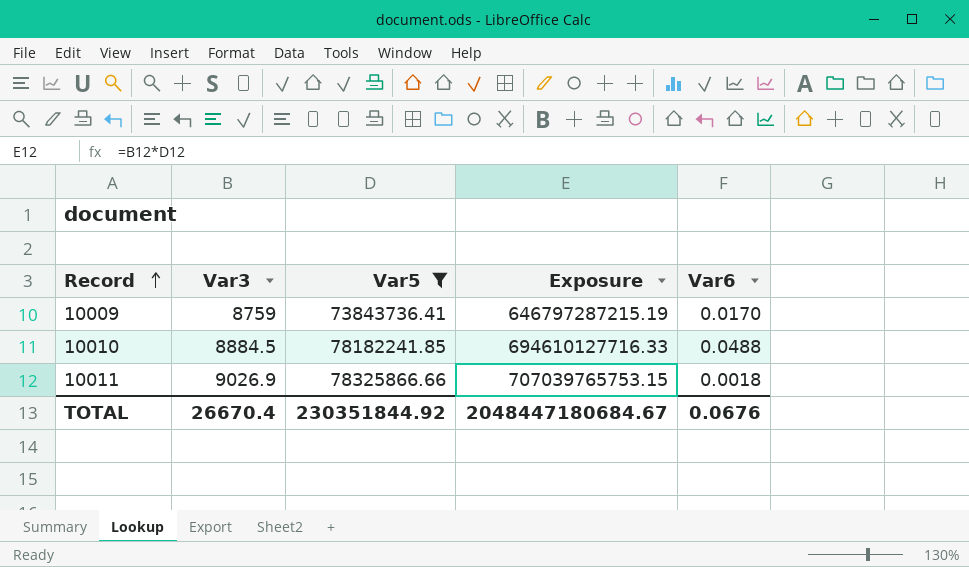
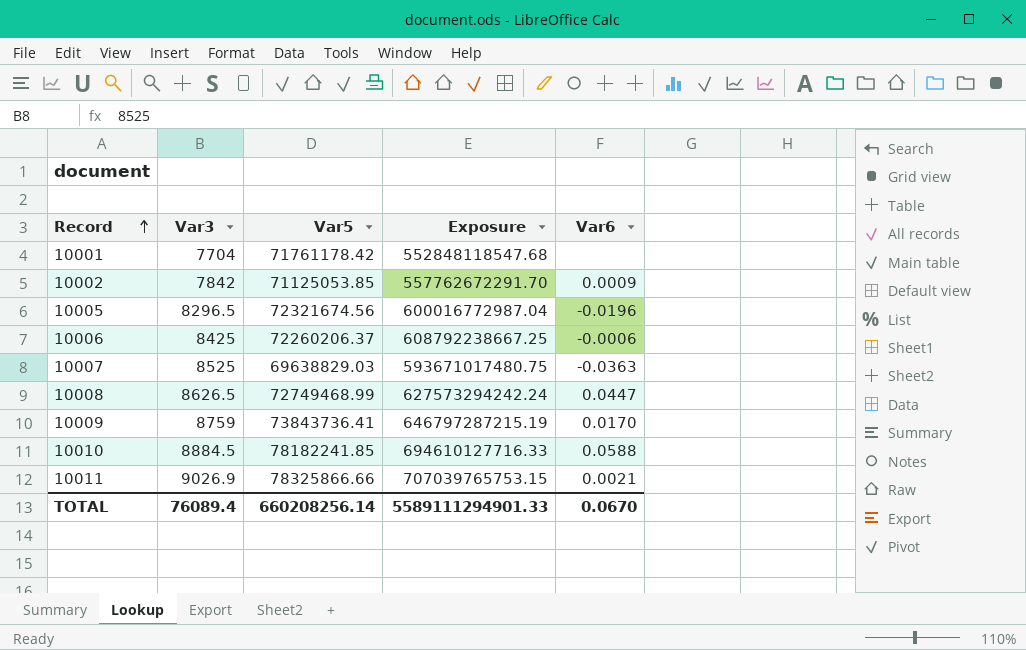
filter: Var5 >= 73843736.41 -> none
10010 | Var6: 0.0488 -> 0.0588
10011 | Var6: 0.0018 -> 0.0021
TOTAL | Var3: 26670.4 -> 76089.4
TOTAL | Var5: 230351844.92 -> 660208256.14
TOTAL | Exposure: 2048447180684.67 -> 5589111294901.33
TOTAL | Var6: 0.0676 -> 0.0670

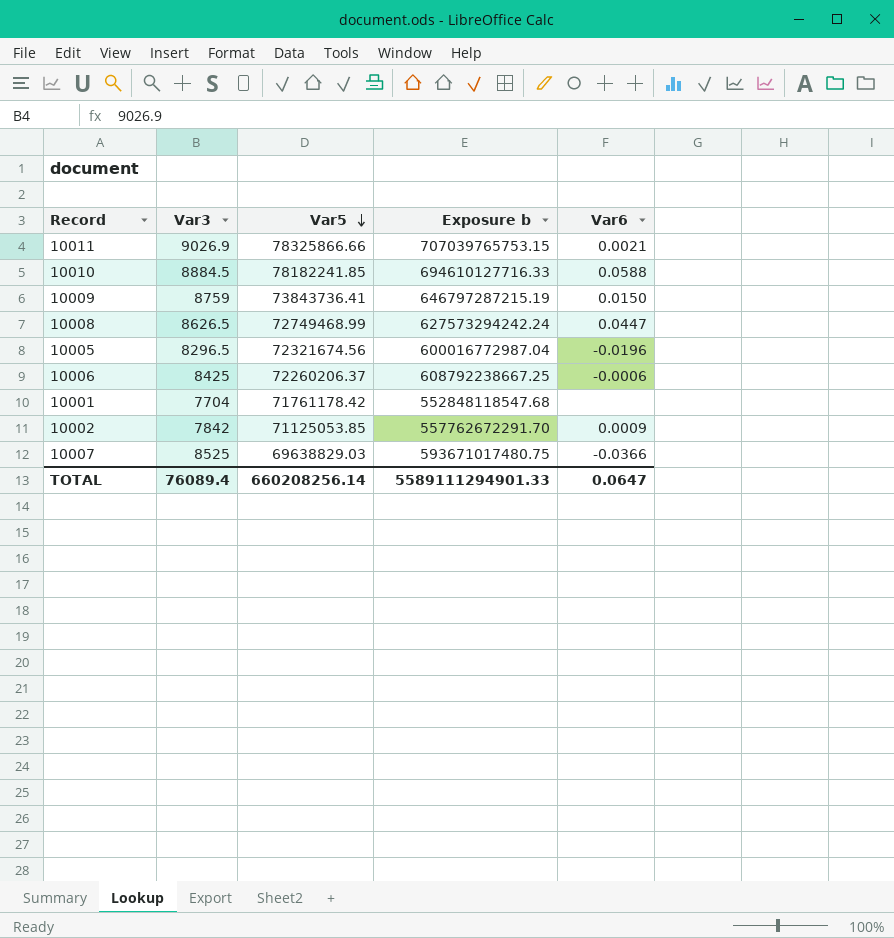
row order: Record ascending -> Var5 descending
column name: Exposure -> Exposure b
10009 | Var6: 0.0170 -> 0.0150
10007 | Var6: -0.0363 -> -0.0366
TOTAL | Var6: 0.0670 -> 0.0647

